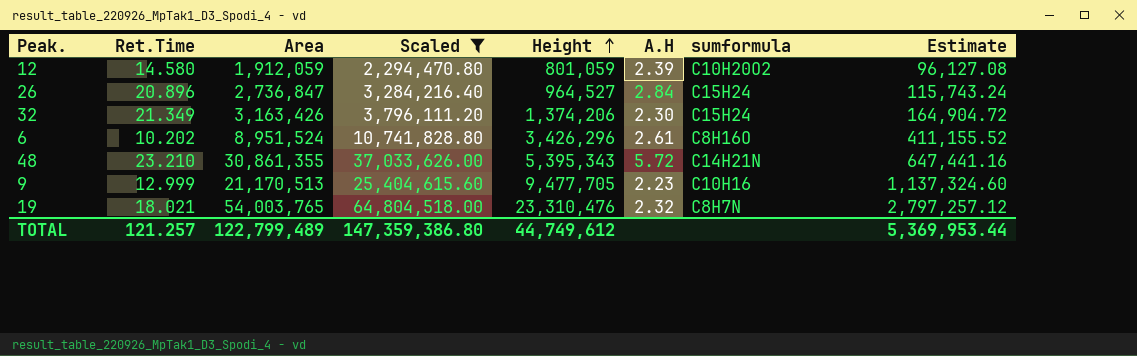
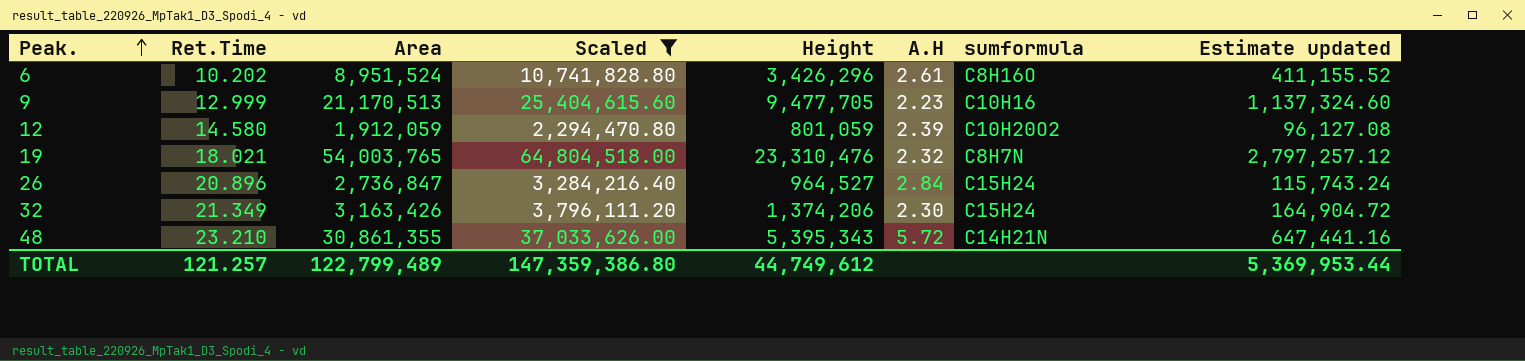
row order: Height ascending -> Peak. ascending
column name: Estimate -> Estimate updated

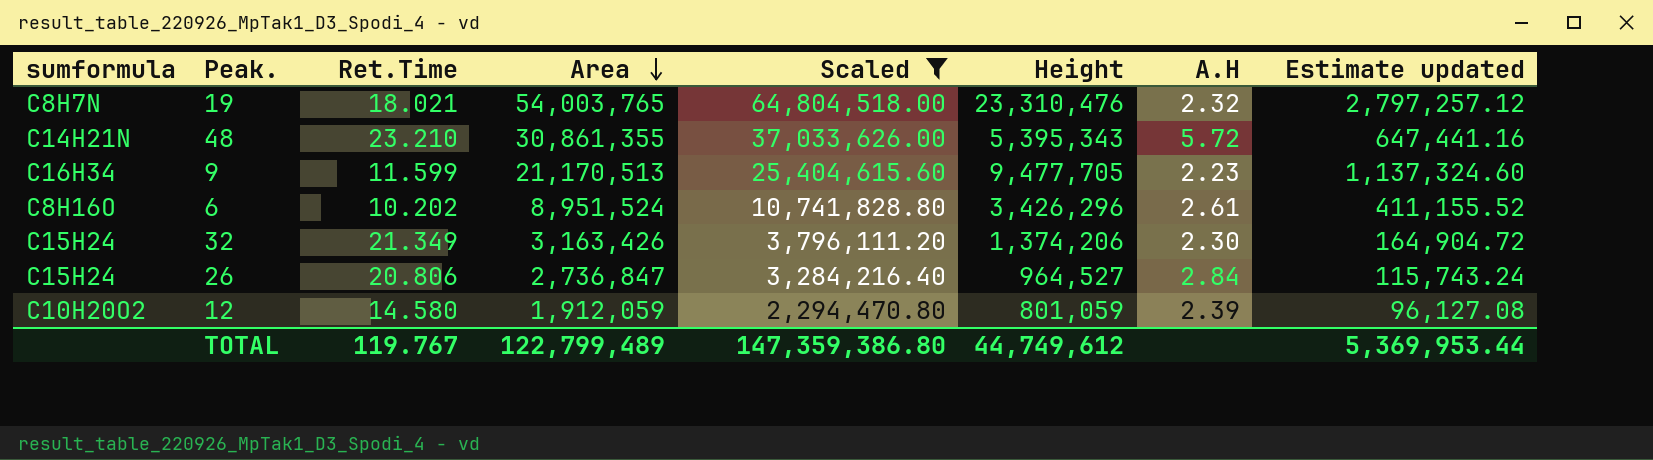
row order: Peak. ascending -> Area descending
column sumformula | position: 7 -> 1
9 | sumformula: C10H16 -> C16H34
9 | Ret.Time: 12.999 -> 11.599
26 | Ret.Time: 20.896 -> 20.806
TOTAL | Ret.Time: 121.257 -> 119.767

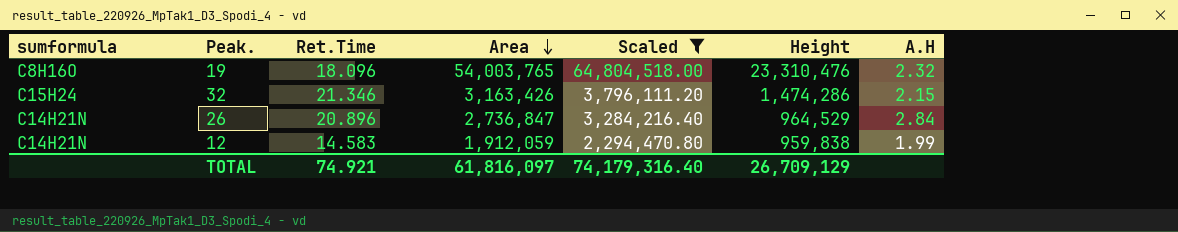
column Estimate updated | formula: [Height] * 0.12 -> none
row 48: C14H21N | 23.210 | 30,861,355 | 37,033,626.00 | 5,395,343 | 5.72 | 647,441.16 -> none
row 9: C16H34 | 11.599 | 21,170,513 | 25,404,615.60 | 9,477,705 | 2.23 | 1,137,324.60 -> none
row 6: C8H16O | 10.202 | 8,951,524 | 10,741,828.80 | 3,426,296 | 2.61 | 411,155.52 -> none
19 | sumformula: C8H7N -> C8H16O
19 | Ret.Time: 18.021 -> 18.096
32 | Ret.Time: 21.349 -> 21.346
32 | Height: 1,374,206 -> 1,474,286
32 | A.H: 2.30 -> 2.15
26 | sumformula: C15H24 -> C14H21N
26 | Ret.Time: 20.806 -> 20.896
26 | Height: 964,527 -> 964,529
12 | sumformula: C10H20O2 -> C14H21N
12 | Ret.Time: 14.580 -> 14.583
12 | Height: 801,059 -> 959,838
12 | A.H: 2.39 -> 1.99
TOTAL | Ret.Time: 119.767 -> 74.921
TOTAL | Area: 122,799,489 -> 61,816,097
TOTAL | Scaled: 147,359,386.80 -> 74,179,316.40
TOTAL | Height: 44,749,612 -> 26,709,129

